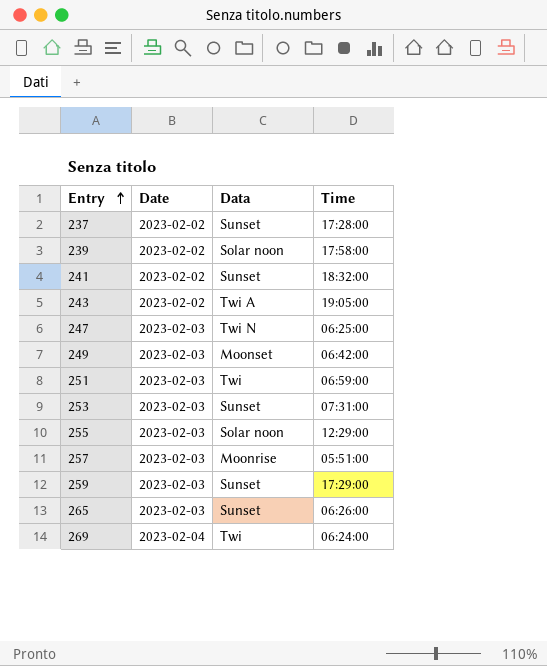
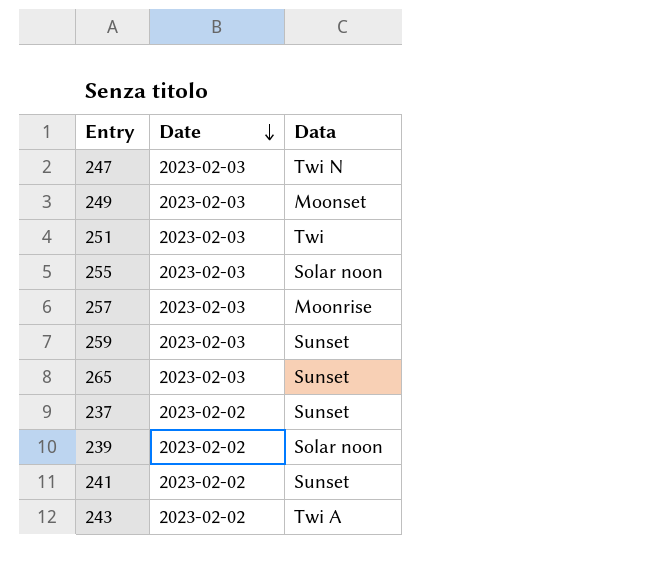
row order: Entry ascending -> Date descending
column Time | position: 4 -> none
row 253: 2023-02-03 | Sunset | 07:31:00 -> none
row 269: 2023-02-04 | Twi | 06:24:00 -> none

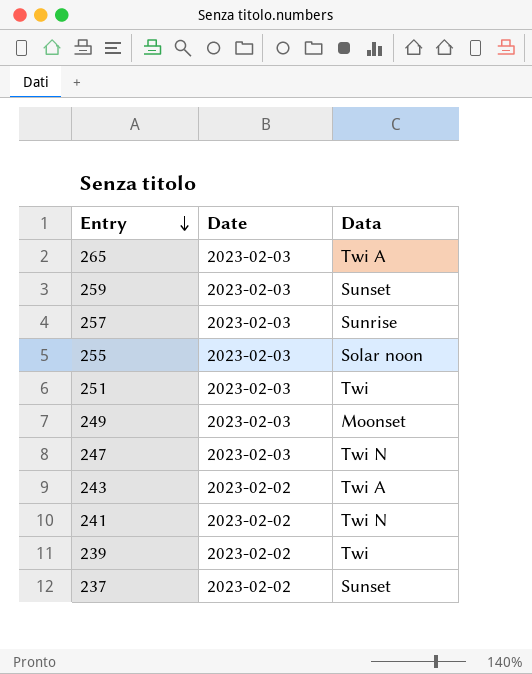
row order: Date descending -> Entry descending
265 | Data: Sunset -> Twi A
257 | Data: Moonrise -> Sunrise
241 | Data: Sunset -> Twi N
239 | Data: Solar noon -> Twi

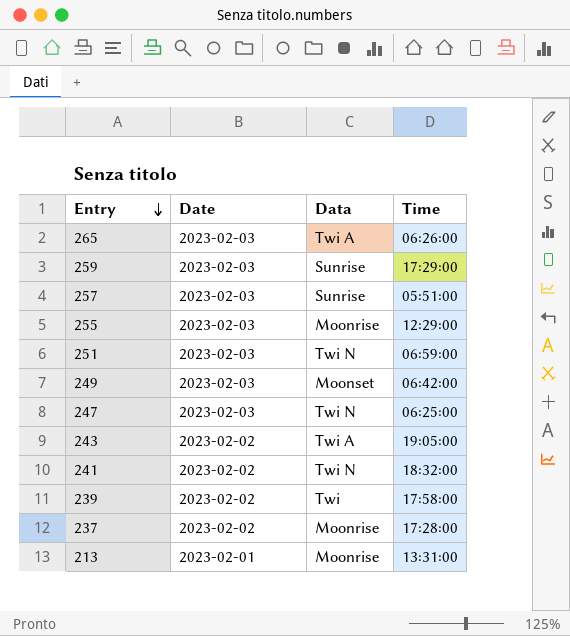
column Time | position: none -> 4
259 | Data: Sunset -> Sunrise
255 | Data: Solar noon -> Moonrise
251 | Data: Twi -> Twi N
237 | Data: Sunset -> Moonrise
row 213: none -> 2023-02-01 | Moonrise | 13:31:00

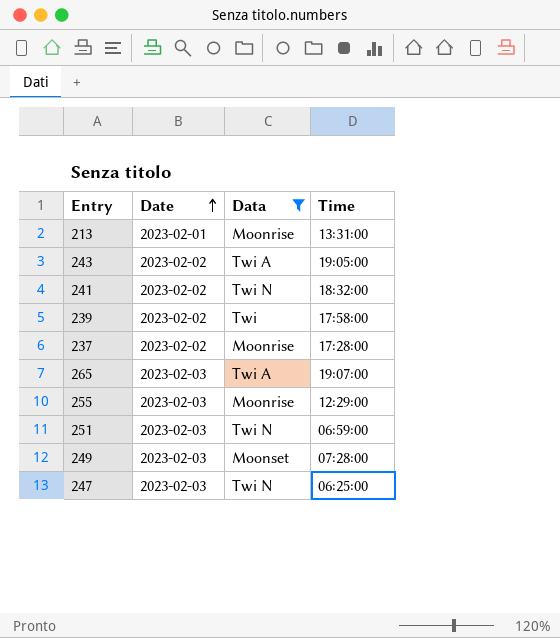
filter: none -> Data != Sunrise
row order: Entry descending -> Date ascending
265 | Time: 06:26:00 -> 19:07:00
249 | Time: 06:42:00 -> 07:28:00

